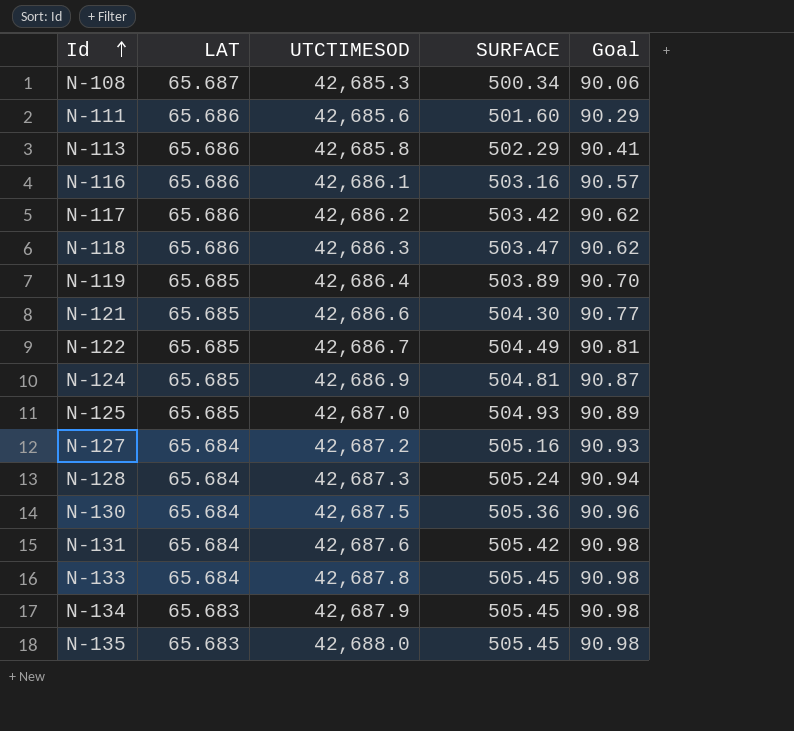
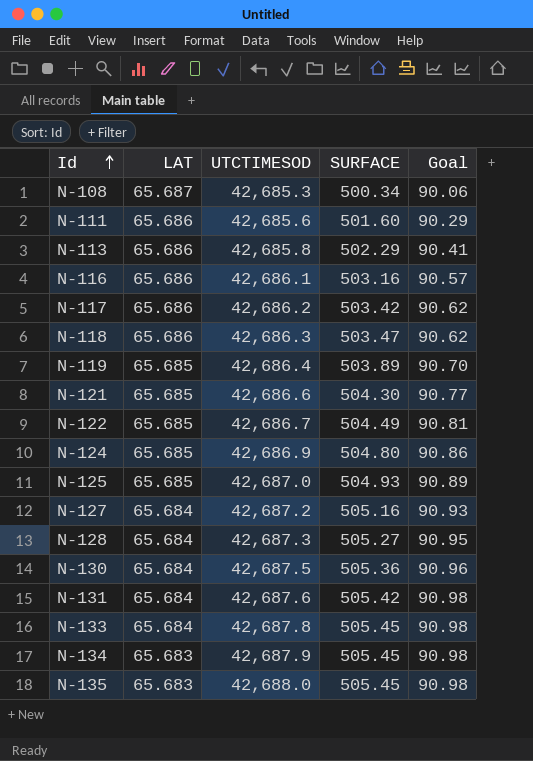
N-124 | SURFACE: 504.81 -> 504.80
N-124 | Goal: 90.87 -> 90.86
N-128 | SURFACE: 505.24 -> 505.27
N-128 | Goal: 90.94 -> 90.95

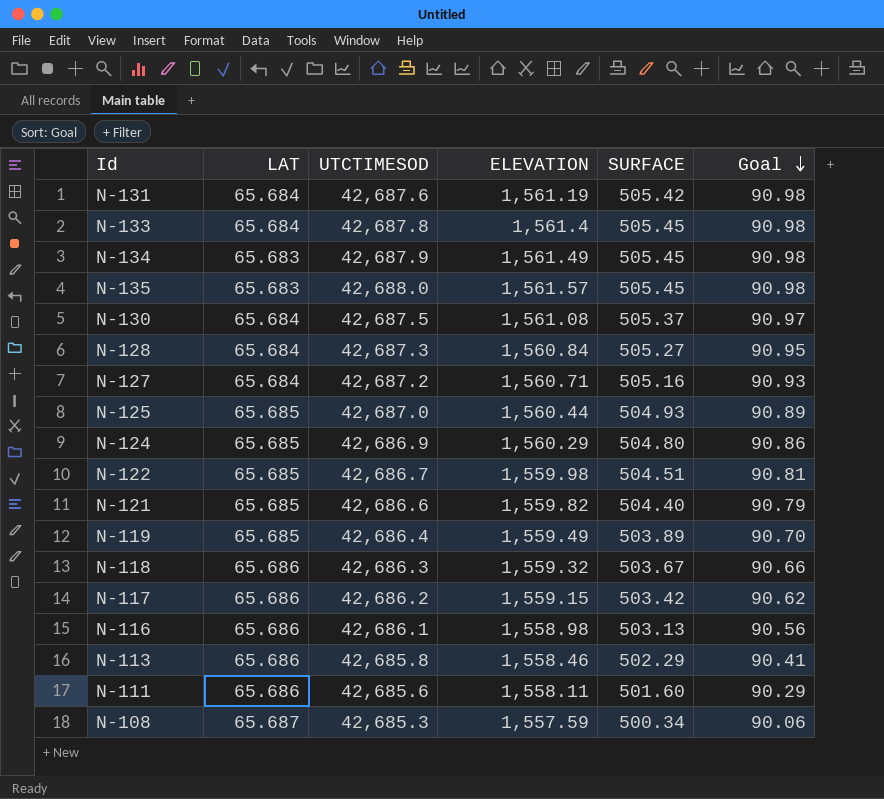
row order: Id ascending -> Goal descending
column ELEVATION | position: none -> 4
N-130 | SURFACE: 505.36 -> 505.37
N-130 | Goal: 90.96 -> 90.97
N-122 | SURFACE: 504.49 -> 504.51
N-121 | SURFACE: 504.30 -> 504.40
N-121 | Goal: 90.77 -> 90.79
N-118 | SURFACE: 503.47 -> 503.67
N-118 | Goal: 90.62 -> 90.66
N-116 | SURFACE: 503.16 -> 503.13
N-116 | Goal: 90.57 -> 90.56

